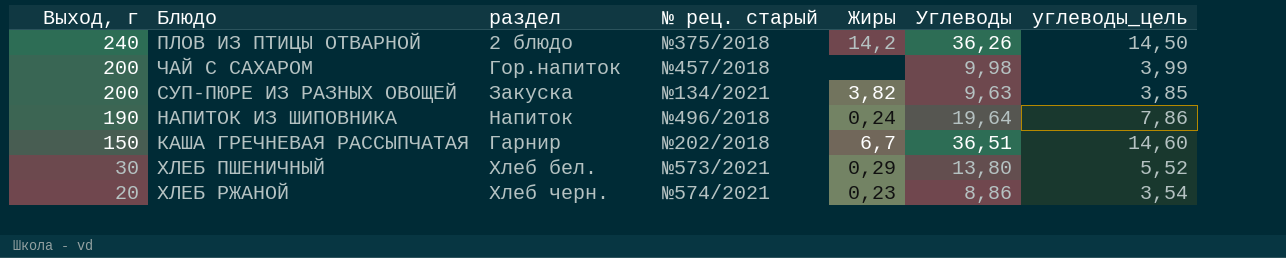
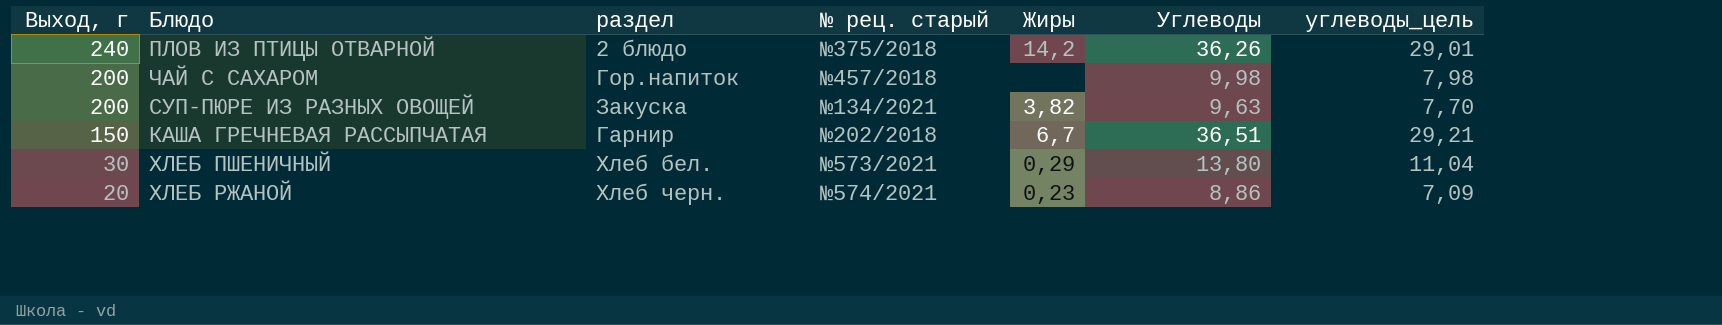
column углеводы_цель | formula: [Углеводы] * 0,4 -> [Углеводы] * 0,8
row НАПИТОК ИЗ ШИПОВНИКА: 190 | Напиток | №496/2018 | 0,24 | 19,64 | 7,86 -> none

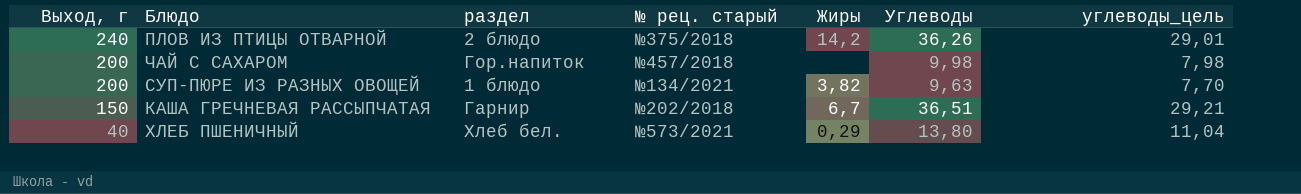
row ХЛЕБ РЖАНОЙ: 20 | Хлеб черн. | №574/2021 | 0,23 | 8,86 | 7,09 -> none
СУП-ПЮРЕ ИЗ РАЗНЫХ ОВОЩЕЙ | раздел: Закуска -> 1 блюдо
ХЛЕБ ПШЕНИЧНЫЙ | Выход, г: 30 -> 40

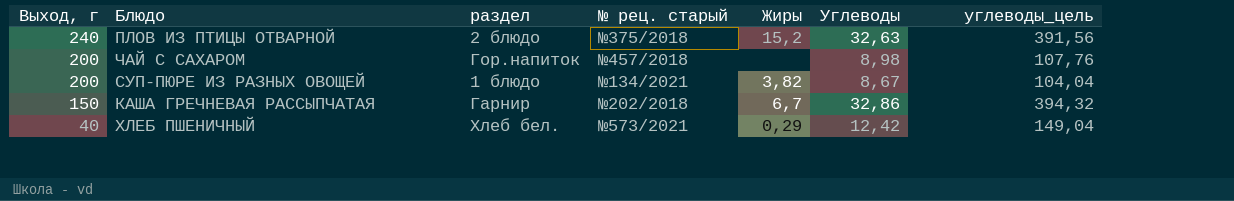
column углеводы_цель | formula: [Углеводы] * 0,8 -> [Углеводы] * 12
ПЛОВ ИЗ ПТИЦЫ ОТВАРНОЙ | Жиры: 14,2 -> 15,2
ПЛОВ ИЗ ПТИЦЫ ОТВАРНОЙ | Углеводы: 36,26 -> 32,63
ЧАЙ С САХАРОМ | Углеводы: 9,98 -> 8,98
СУП-ПЮРЕ ИЗ РАЗНЫХ ОВОЩЕЙ | Углеводы: 9,63 -> 8,67
КАША ГРЕЧНЕВАЯ РАССЫПЧАТАЯ | Углеводы: 36,51 -> 32,86
ХЛЕБ ПШЕНИЧНЫЙ | Углеводы: 13,80 -> 12,42

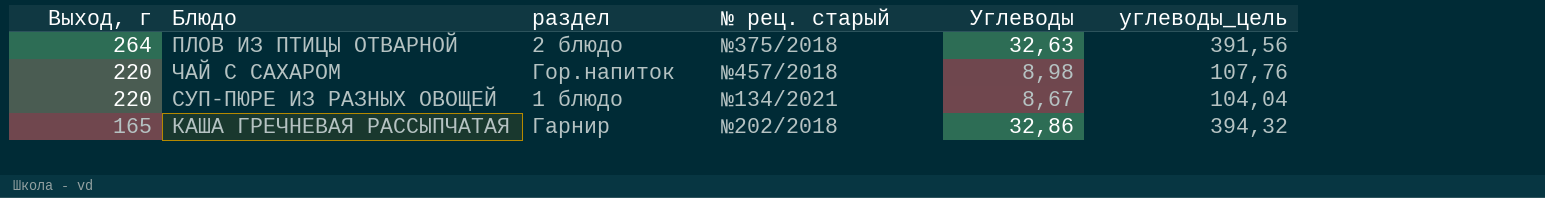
column Жиры | position: 5 -> none
row ХЛЕБ ПШЕНИЧНЫЙ: 40 | Хлеб бел. | №573/2021 | 0,29 | 12,42 | 149,04 -> none
ПЛОВ ИЗ ПТИЦЫ ОТВАРНОЙ | Выход, г: 240 -> 264
ЧАЙ С САХАРОМ | Выход, г: 200 -> 220
СУП-ПЮРЕ ИЗ РАЗНЫХ ОВОЩЕЙ | Выход, г: 200 -> 220
КАША ГРЕЧНЕВАЯ РАССЫПЧАТАЯ | Выход, г: 150 -> 165

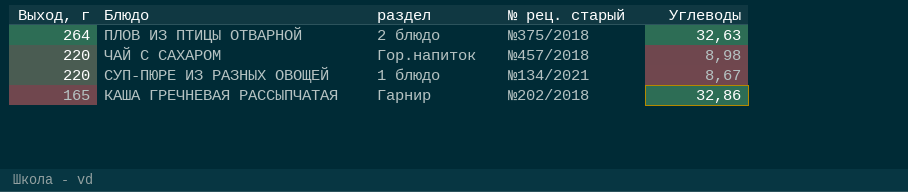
column углеводы_цель | formula: [Углеводы] * 12 -> none

